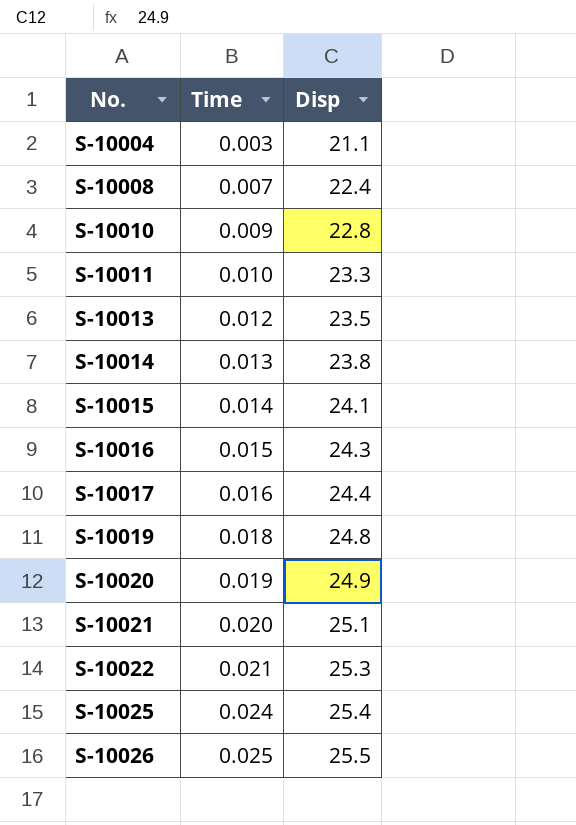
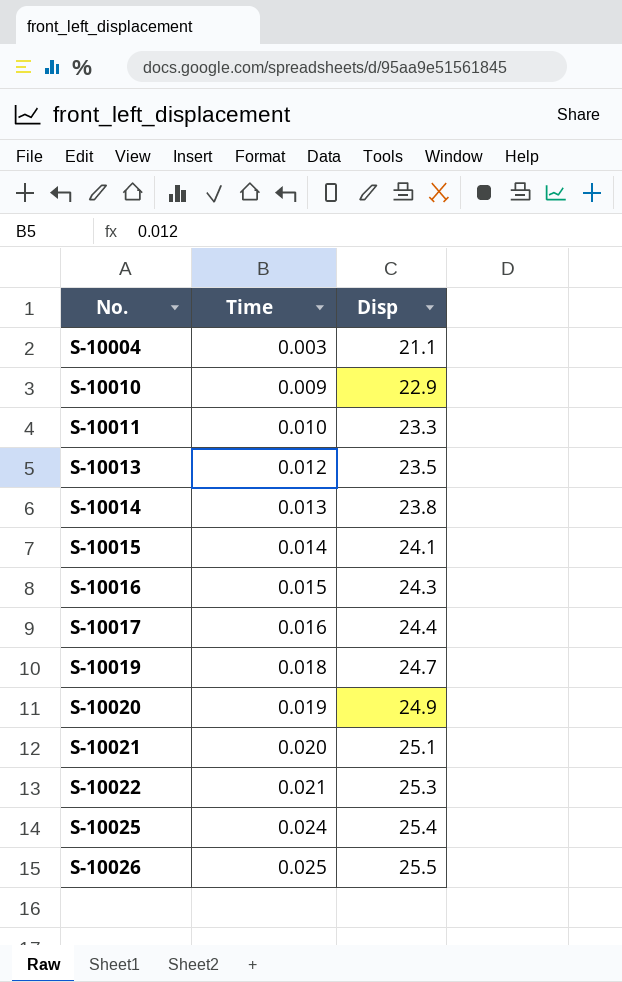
row S-10008: 0.007 | 22.4 -> none
S-10010 | Disp: 22.8 -> 22.9
S-10019 | Disp: 24.8 -> 24.7

